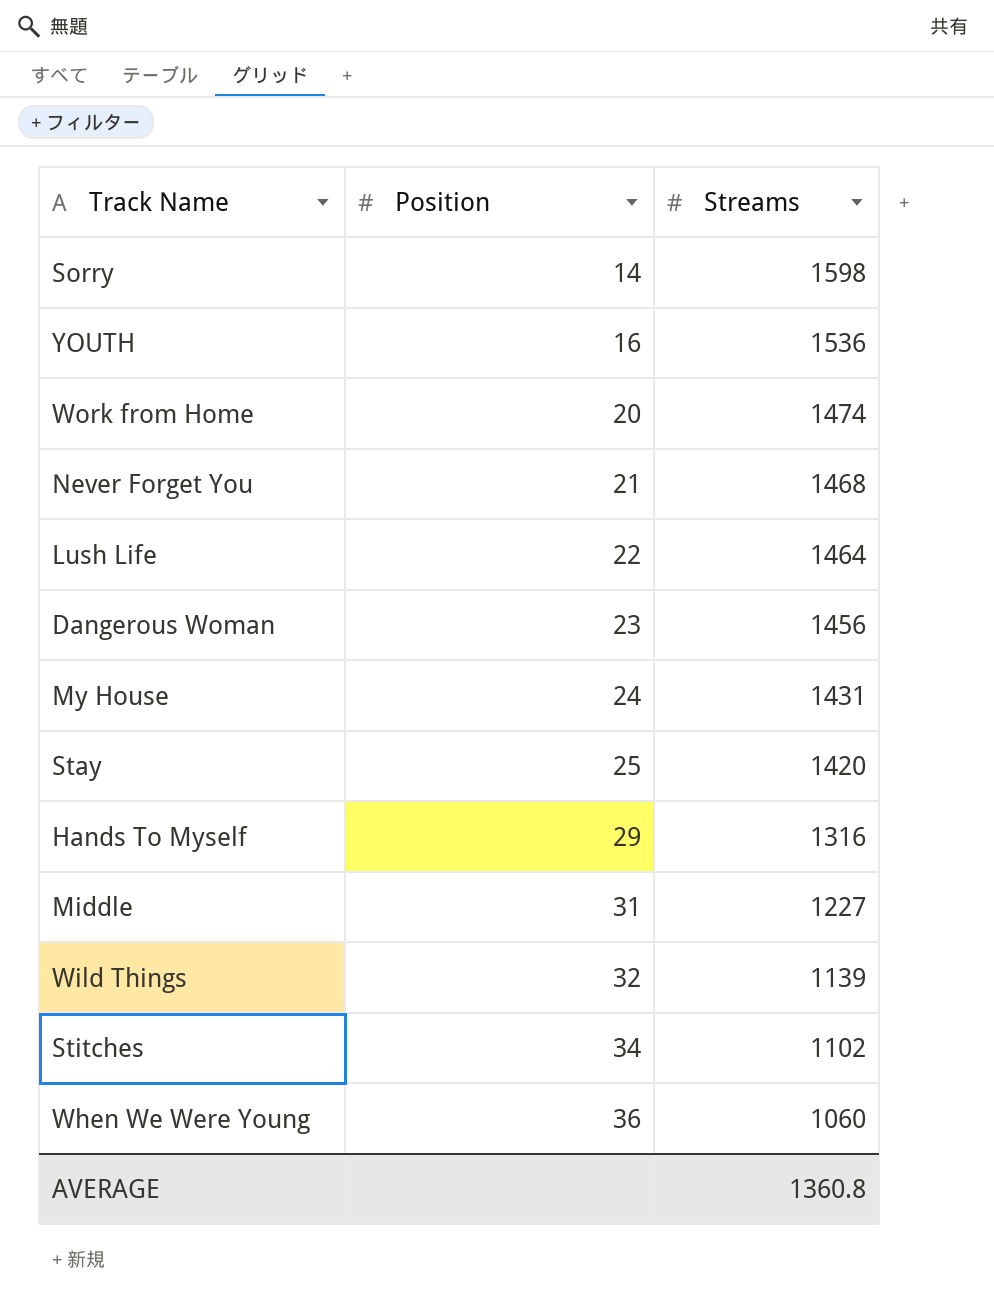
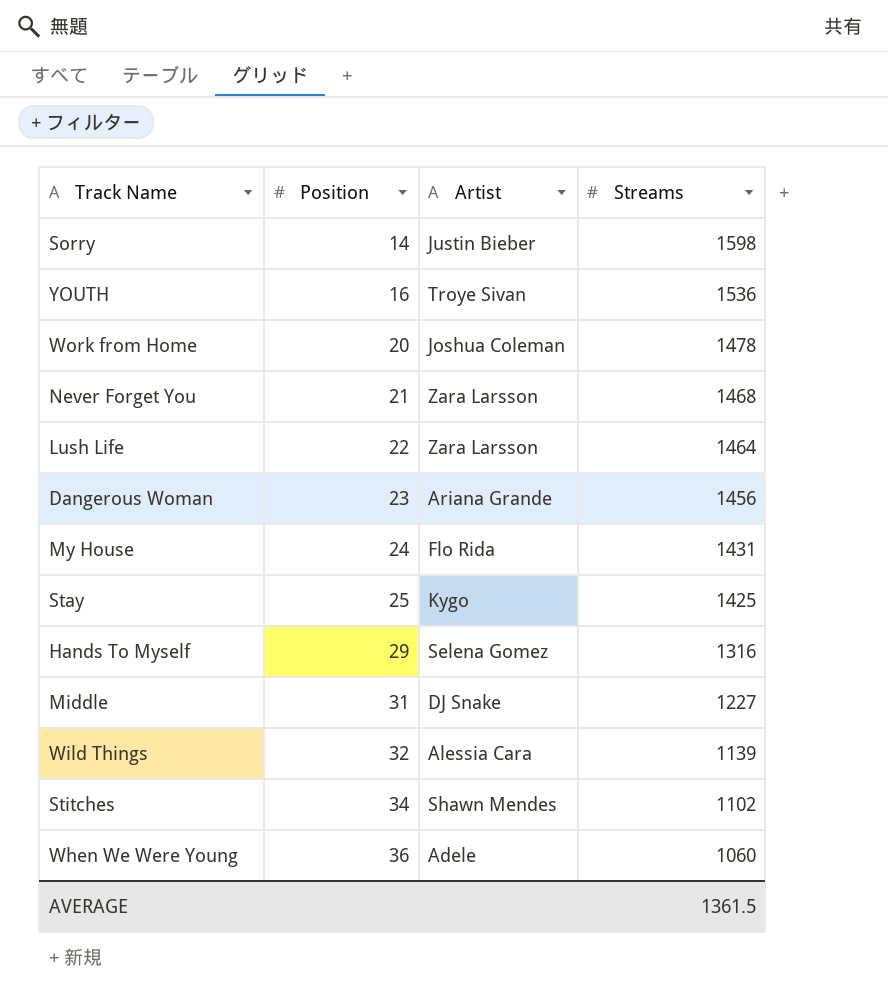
column Artist | position: none -> 3
Work from Home | Streams: 1474 -> 1478
Stay | Streams: 1420 -> 1425
AVERAGE | Streams: 1360.8 -> 1361.5

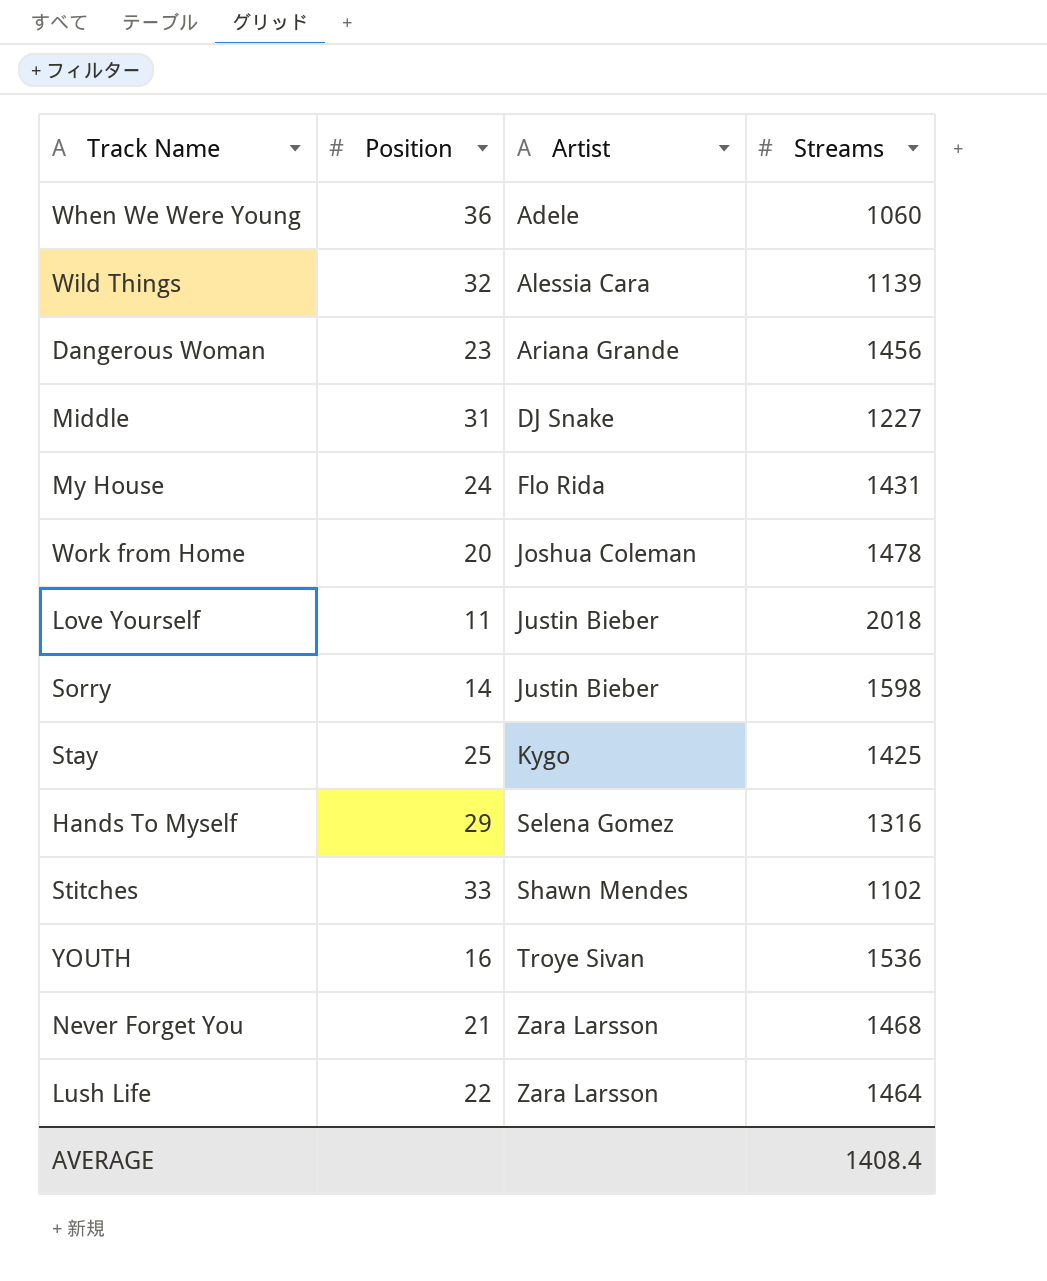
row order: Position ascending -> Artist ascending
row Love Yourself: none -> 11 | Justin Bieber | 2018
Stitches | Position: 34 -> 33
AVERAGE | Streams: 1361.5 -> 1408.4

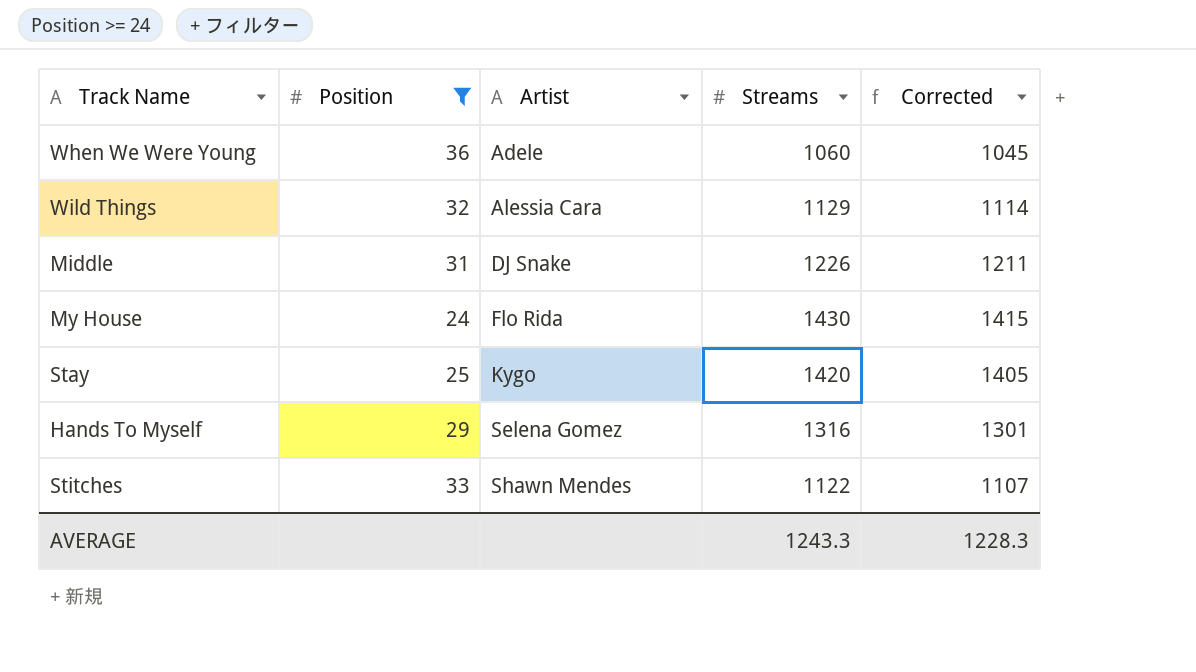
filter: none -> Position >= 24
column Corrected | formula: none -> [Streams] - 15
Wild Things | Streams: 1139 -> 1129
Middle | Streams: 1227 -> 1226
My House | Streams: 1431 -> 1430
Stay | Streams: 1425 -> 1420
Stitches | Streams: 1102 -> 1122
AVERAGE | Streams: 1408.4 -> 1243.3

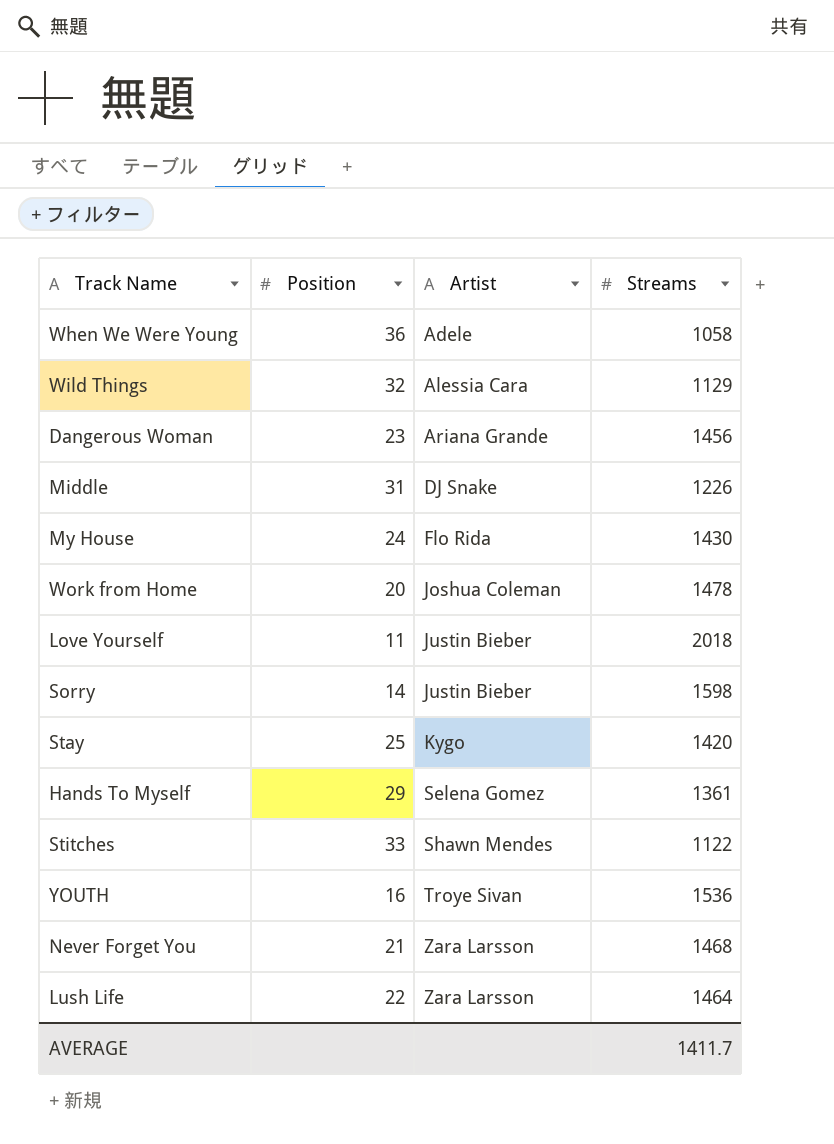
filter: Position >= 24 -> none
column Corrected | formula: [Streams] - 15 -> none
When We Were Young | Streams: 1060 -> 1058
Hands To Myself | Streams: 1316 -> 1361
AVERAGE | Streams: 1243.3 -> 1411.7

